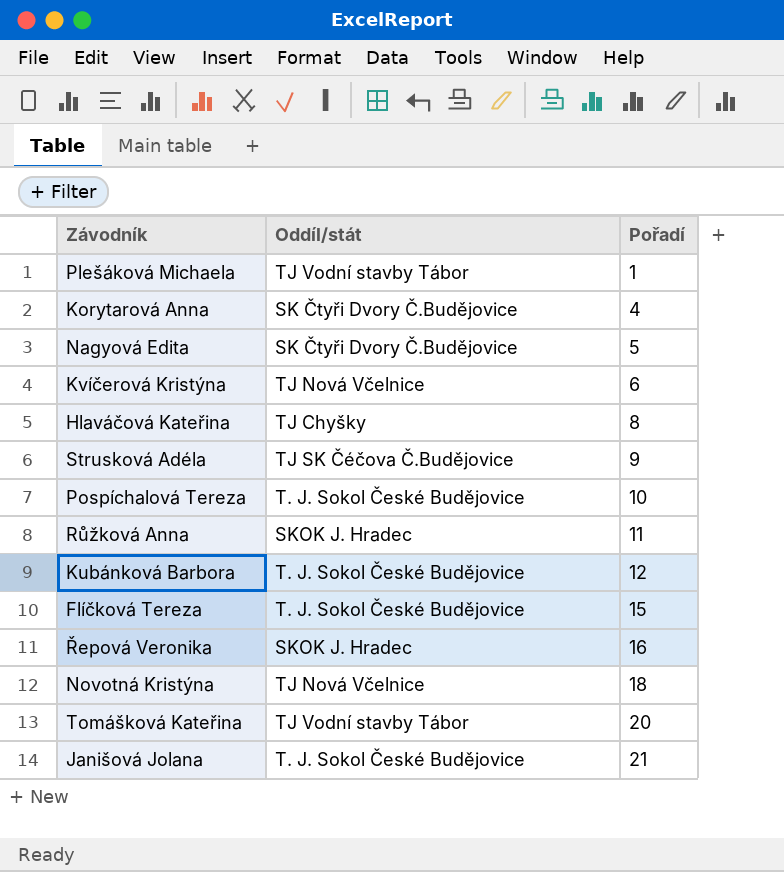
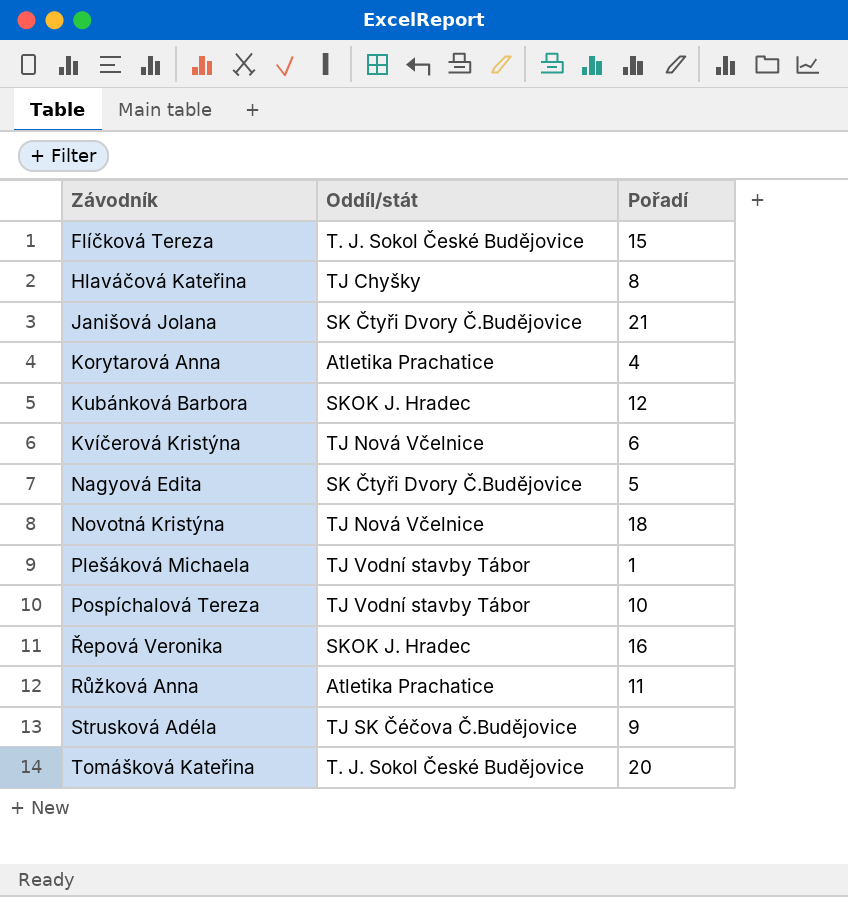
row order: Pořadí ascending -> Závodník ascending
Janišová Jolana | Oddíl/stát: T. J. Sokol České Budějovice -> SK Čtyři Dvory Č.Budějovice
Korytarová Anna | Oddíl/stát: SK Čtyři Dvory Č.Budějovice -> Atletika Prachatice
Kubánková Barbora | Oddíl/stát: T. J. Sokol České Budějovice -> SKOK J. Hradec
Pospíchalová Tereza | Oddíl/stát: T. J. Sokol České Budějovice -> TJ Vodní stavby Tábor
Růžková Anna | Oddíl/stát: SKOK J. Hradec -> Atletika Prachatice
Tomášková Kateřina | Oddíl/stát: TJ Vodní stavby Tábor -> T. J. Sokol České Budějovice

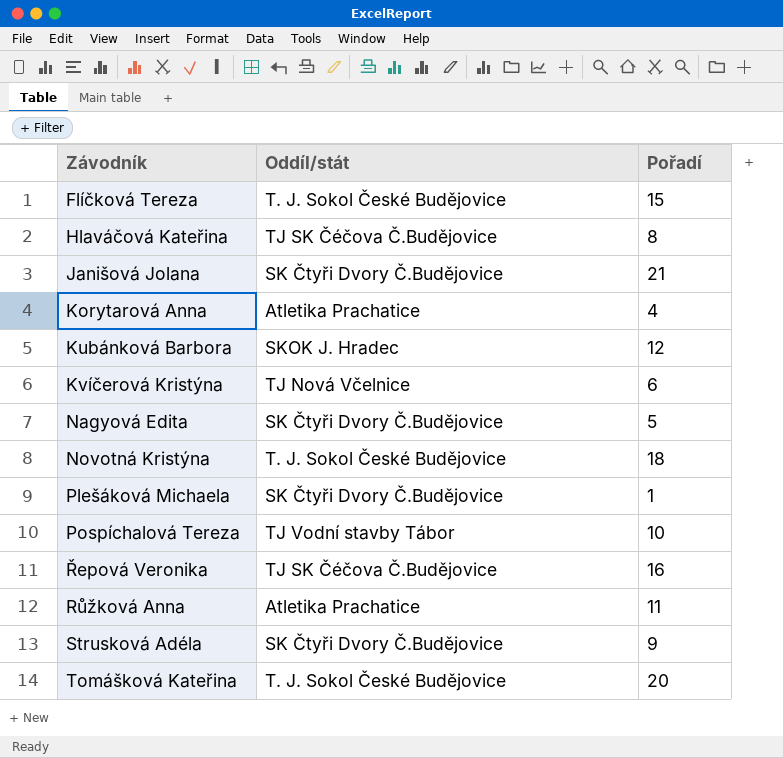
Hlaváčová Kateřina | Oddíl/stát: TJ Chyšky -> TJ SK Čéčova Č.Budějovice
Novotná Kristýna | Oddíl/stát: TJ Nová Včelnice -> T. J. Sokol České Budějovice
Plešáková Michaela | Oddíl/stát: TJ Vodní stavby Tábor -> SK Čtyři Dvory Č.Budějovice
Řepová Veronika | Oddíl/stát: SKOK J. Hradec -> TJ SK Čéčova Č.Budějovice
Strusková Adéla | Oddíl/stát: TJ SK Čéčova Č.Budějovice -> SK Čtyři Dvory Č.Budějovice

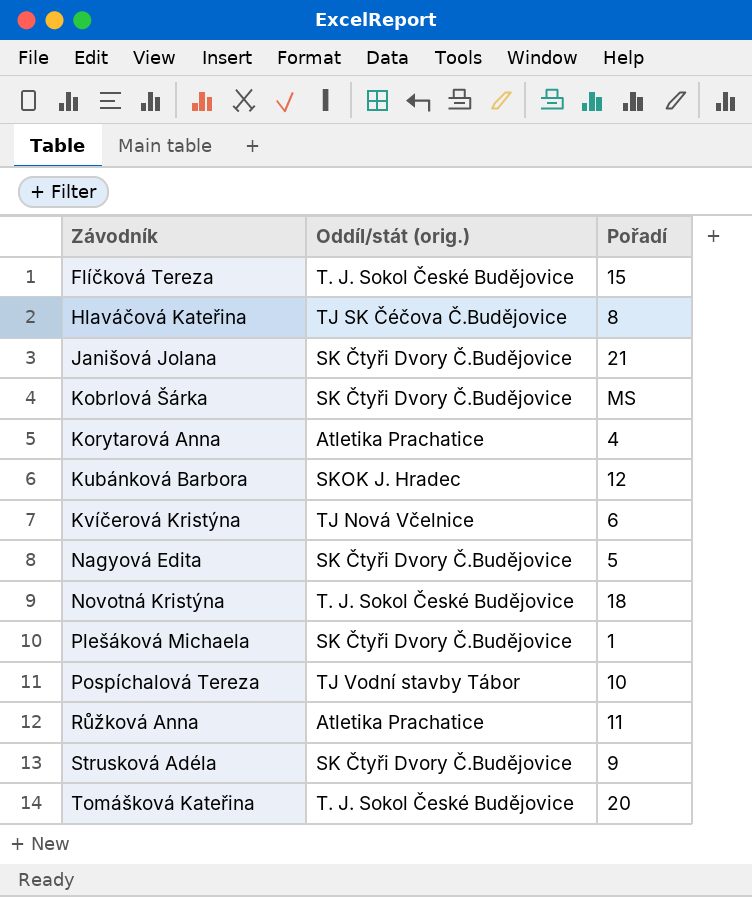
column name: Oddíl/stát -> Oddíl/stát (orig.)
row Řepová Veronika: TJ SK Čéčova Č.Budějovice | 16 -> none
row Kobrlová Šárka: none -> SK Čtyři Dvory Č.Budějovice | MS

